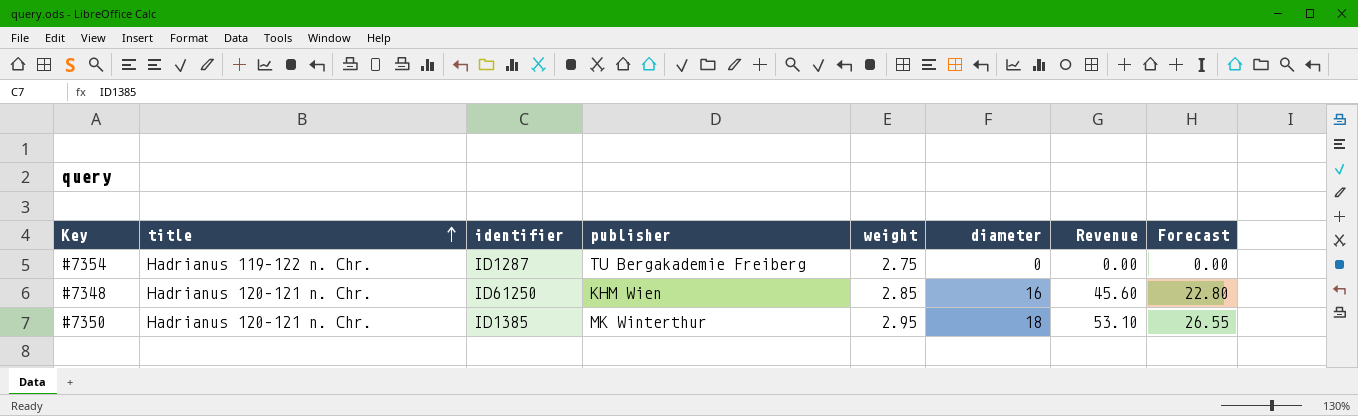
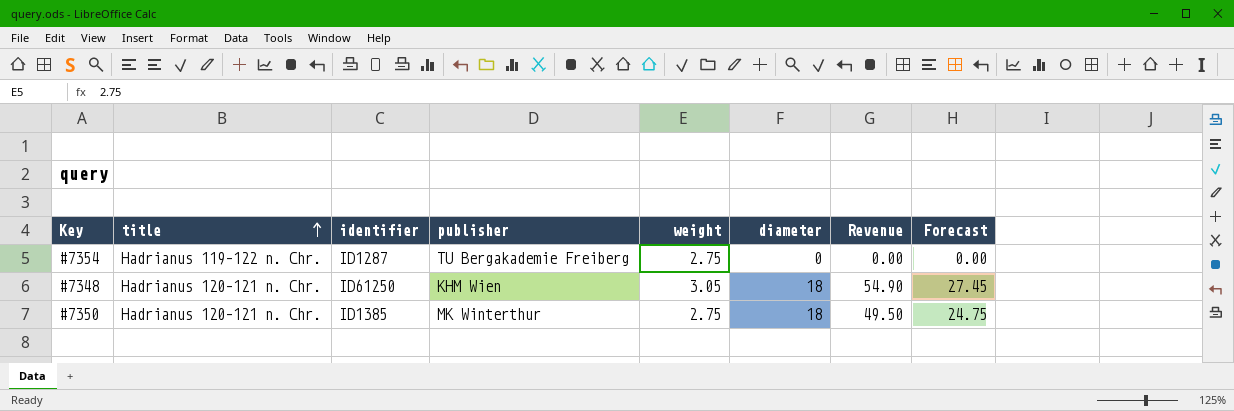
#7348 | weight: 2.85 -> 3.05
#7348 | diameter: 16 -> 18
#7348 | Revenue: 45.60 -> 54.90
#7348 | Forecast: 22.80 -> 27.45
#7350 | weight: 2.95 -> 2.75
#7350 | Revenue: 53.10 -> 49.50
#7350 | Forecast: 26.55 -> 24.75

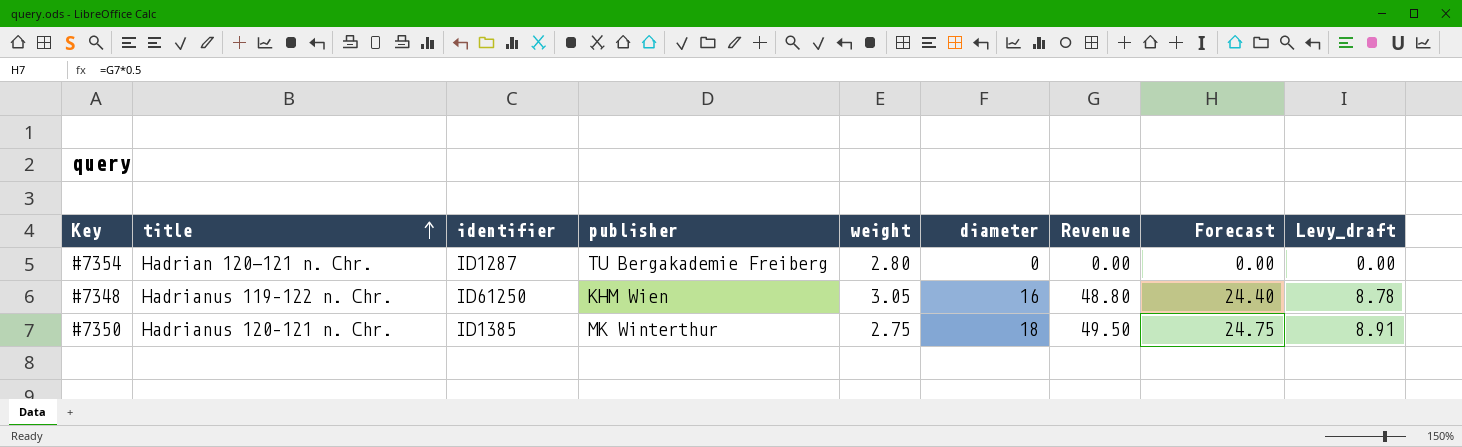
column Levy_draft | formula: none -> [Revenue] * 0.18
#7354 | title: Hadrianus 119–122 n. Chr. -> Hadrian 120-121 n. Chr.
#7354 | weight: 2.75 -> 2.80
#7348 | title: Hadrianus 120–121 n. Chr. -> Hadrianus 119–122 n. Chr.
#7348 | diameter: 18 -> 16
#7348 | Revenue: 54.90 -> 48.80
#7348 | Forecast: 27.45 -> 24.40

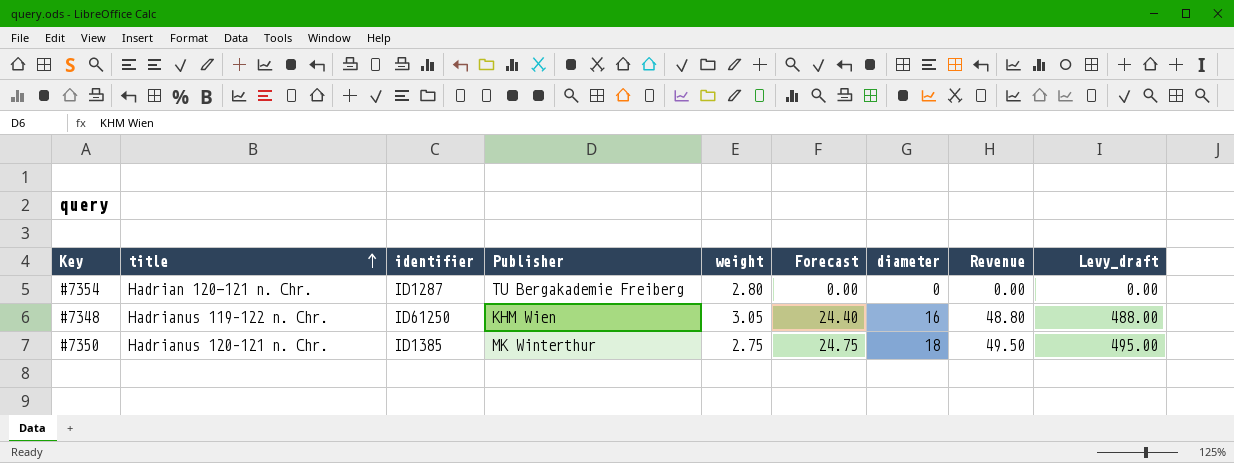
column name: publisher -> Publisher
column Forecast | position: 8 -> 6
column Levy_draft | formula: [Revenue] * 0.18 -> [Revenue] * 10

